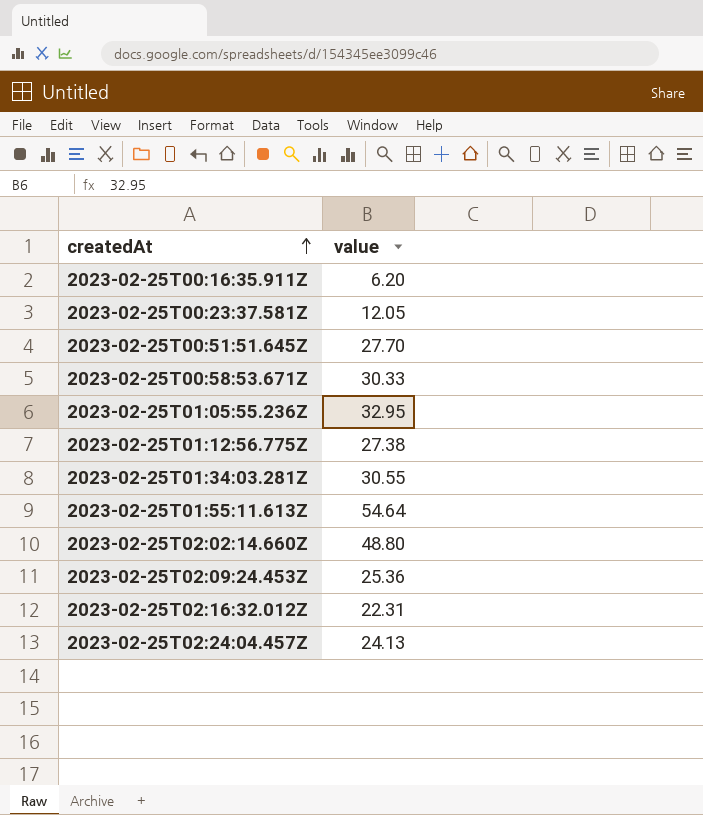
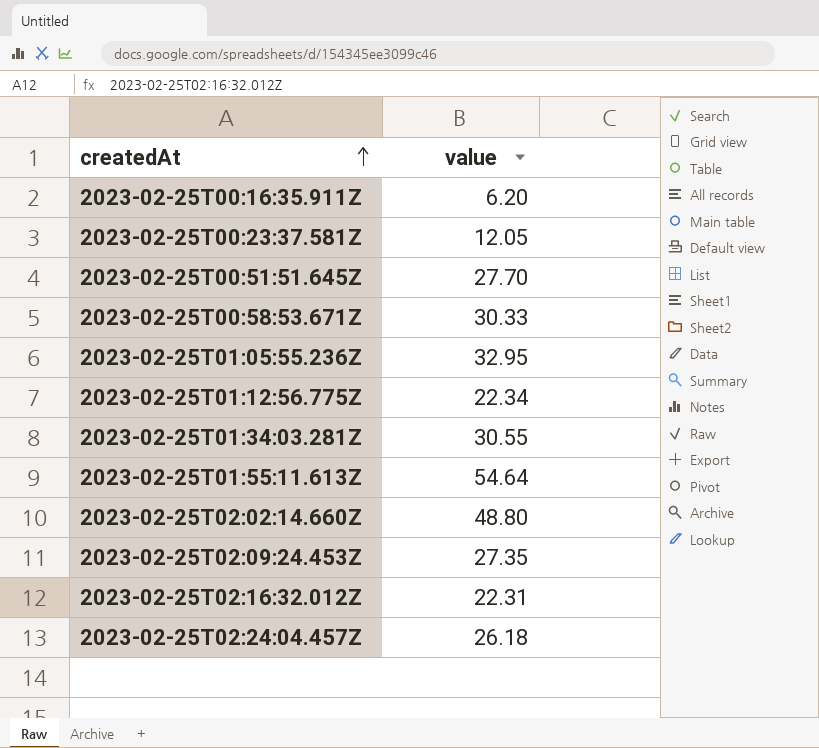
2023-02-25T01:12:56.775Z | value: 27.38 -> 22.34
2023-02-25T02:09:24.453Z | value: 25.36 -> 27.35
2023-02-25T02:24:04.457Z | value: 24.13 -> 26.18

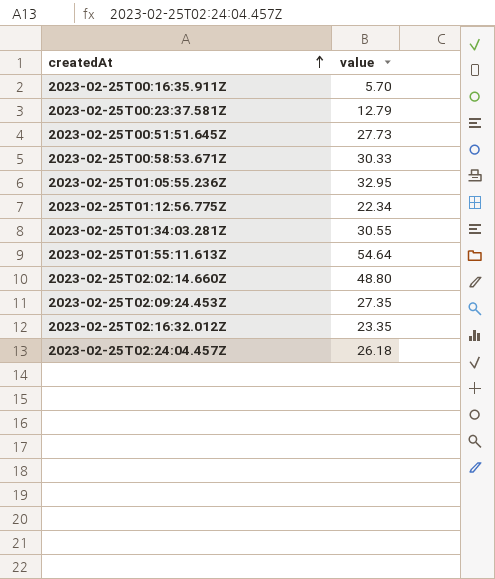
2023-02-25T00:16:35.911Z | value: 6.20 -> 5.70
2023-02-25T00:23:37.581Z | value: 12.05 -> 12.79
2023-02-25T00:51:51.645Z | value: 27.70 -> 27.73
2023-02-25T02:16:32.012Z | value: 22.31 -> 23.35

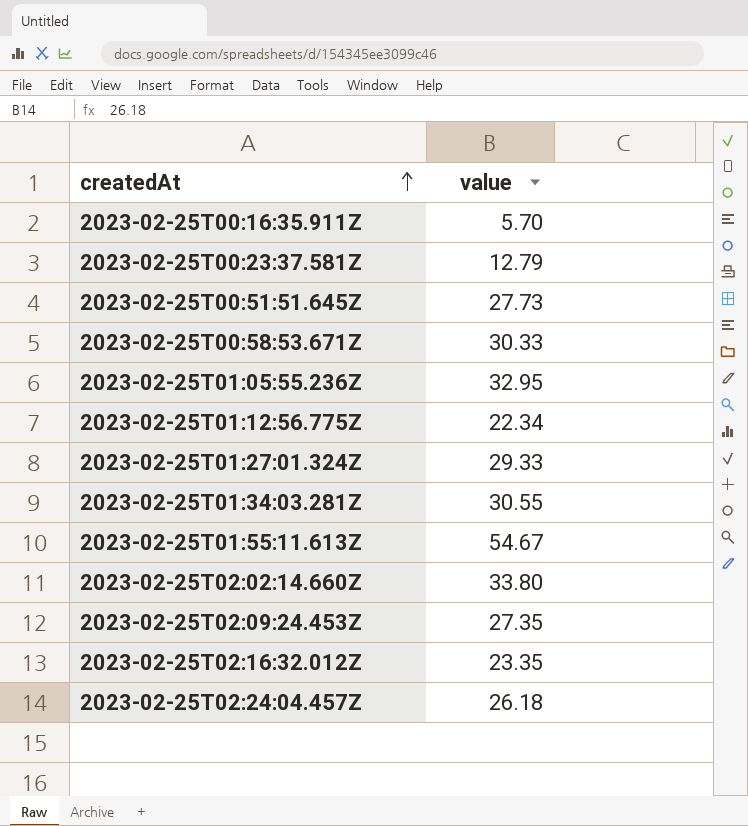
row 2023-02-25T01:27:01.324Z: none -> 29.33
2023-02-25T01:55:11.613Z | value: 54.64 -> 54.67
2023-02-25T02:02:14.660Z | value: 48.80 -> 33.80

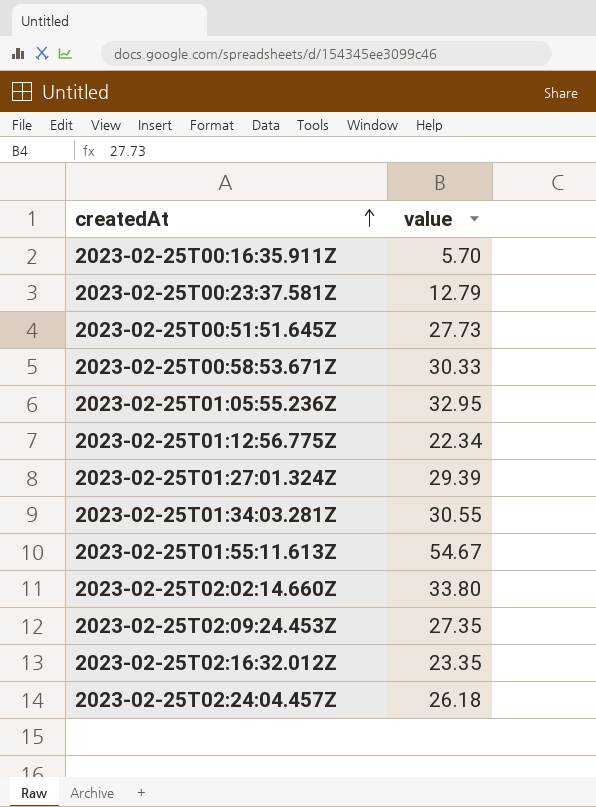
2023-02-25T01:27:01.324Z | value: 29.33 -> 29.39

